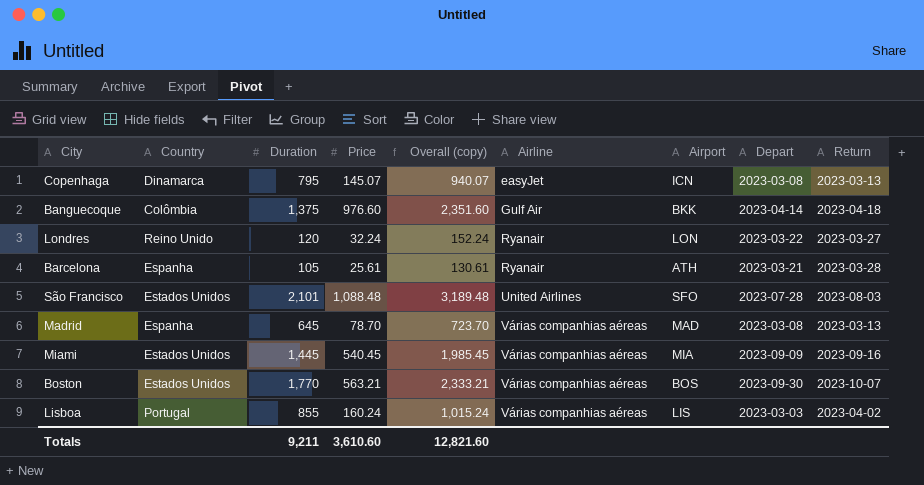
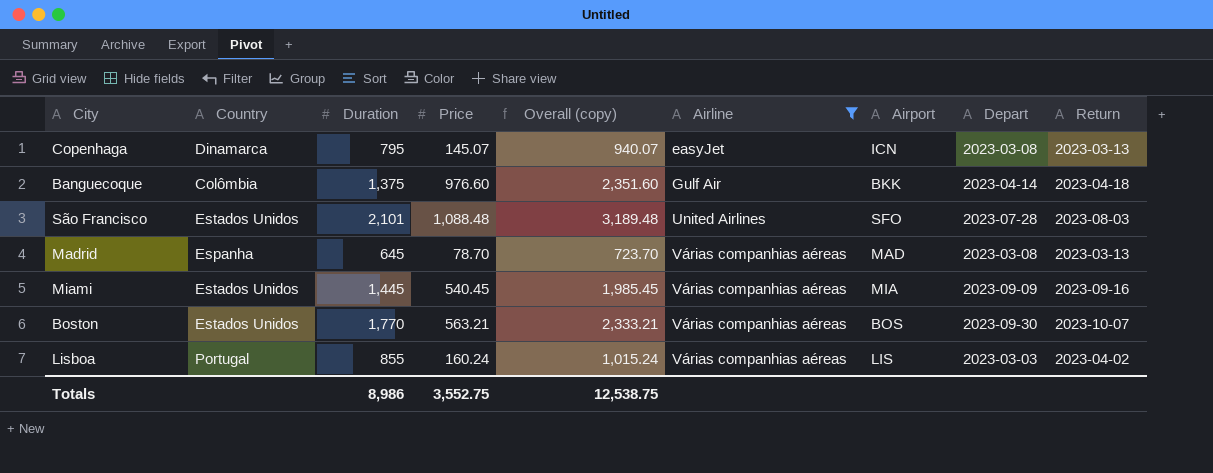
filter: none -> Airline != Ryanair
Totals | Duration: 9,211 -> 8,986
Totals | Price: 3,610.60 -> 3,552.75
Totals | Overall (copy): 12,821.60 -> 12,538.75

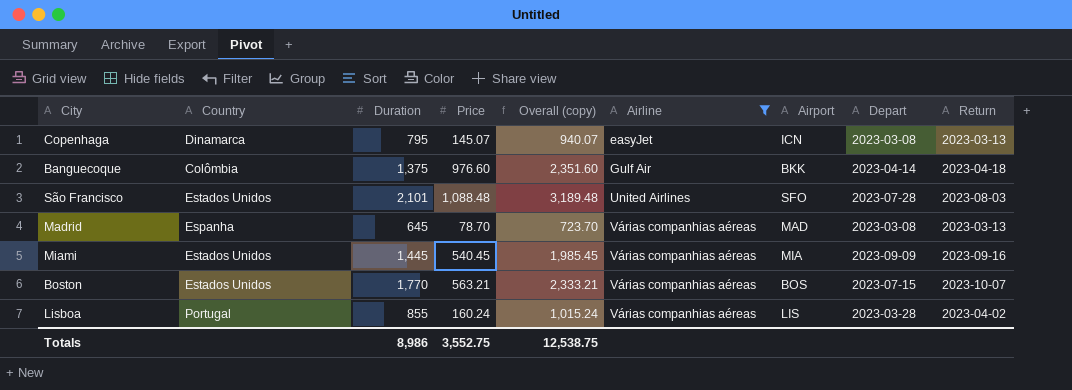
Boston | Depart: 2023-09-30 -> 2023-07-15
Lisboa | Depart: 2023-03-03 -> 2023-03-28

